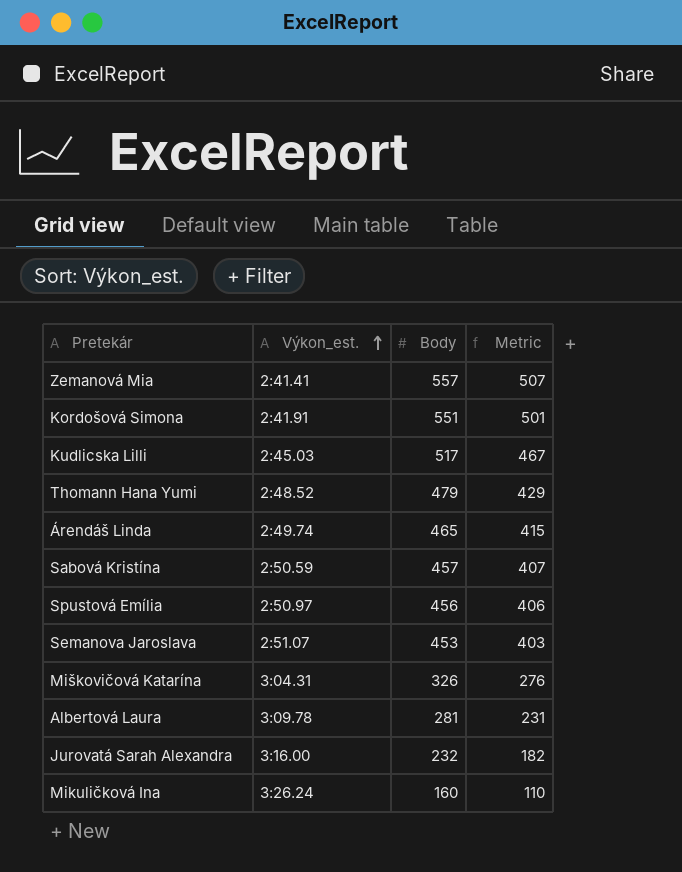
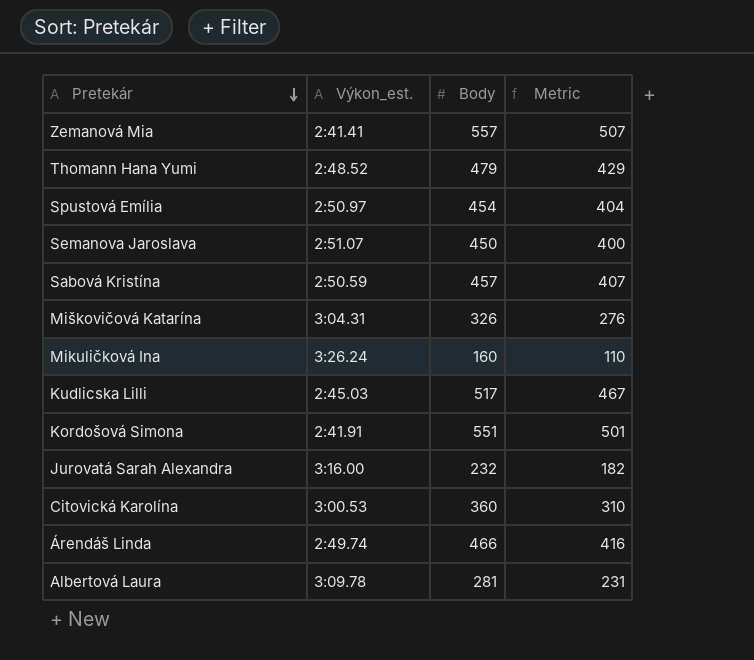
row order: Výkon_est. ascending -> Pretekár descending
Spustová Emília | Body: 456 -> 454
Spustová Emília | Metric: 406 -> 404
Semanova Jaroslava | Body: 453 -> 450
Semanova Jaroslava | Metric: 403 -> 400
row Citovická Karolína: none -> 3:00.53 | 360 | 310
Árendáš Linda | Body: 465 -> 466
Árendáš Linda | Metric: 415 -> 416

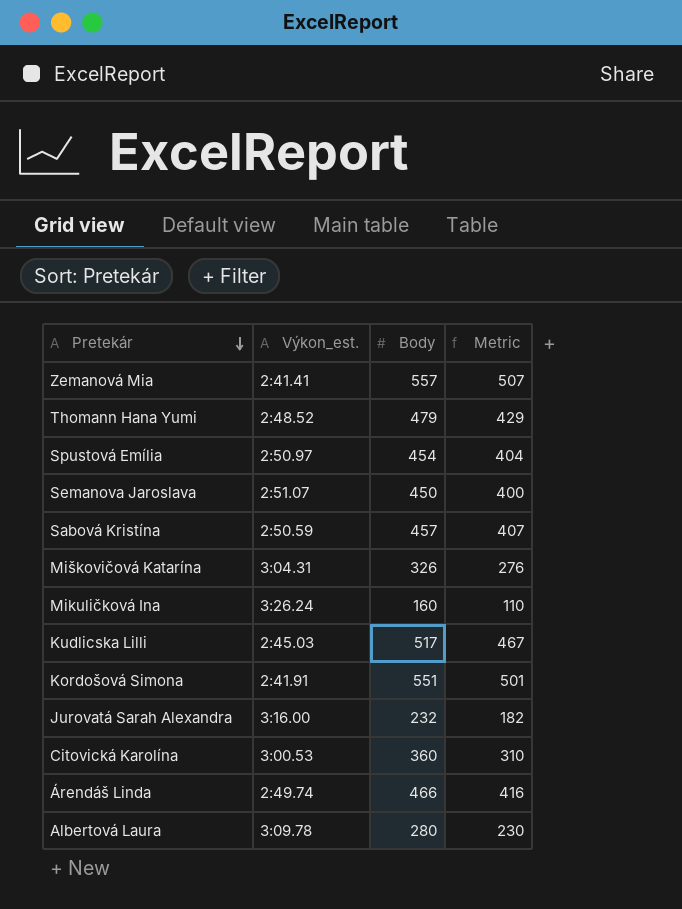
Albertová Laura | Body: 281 -> 280
Albertová Laura | Metric: 231 -> 230

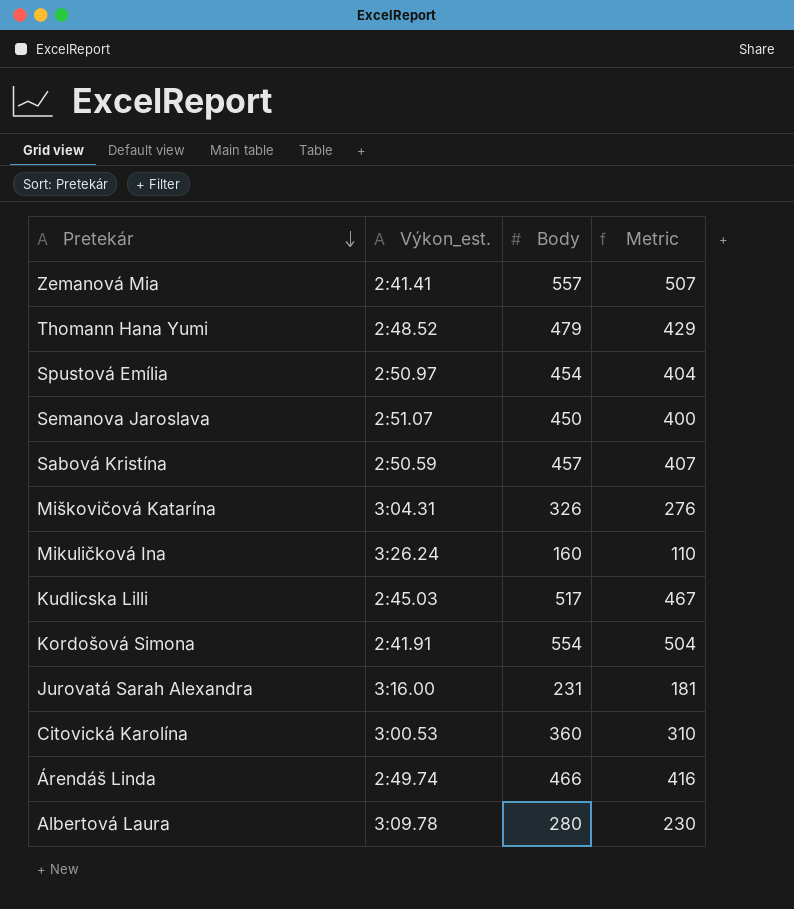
Kordošová Simona | Body: 551 -> 554
Kordošová Simona | Metric: 501 -> 504
Jurovatá Sarah Alexandra | Body: 232 -> 231
Jurovatá Sarah Alexandra | Metric: 182 -> 181

